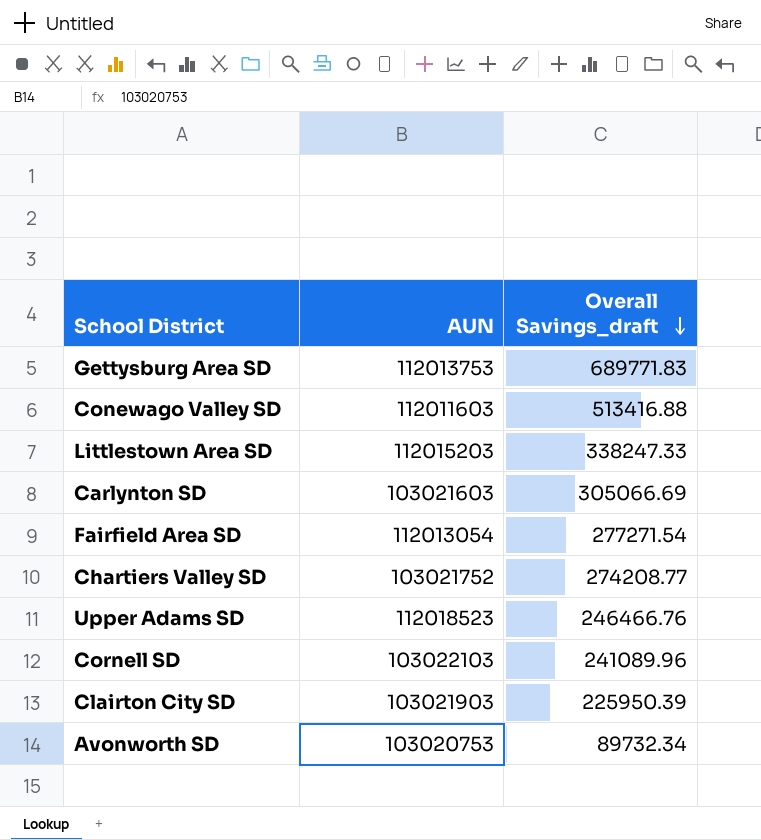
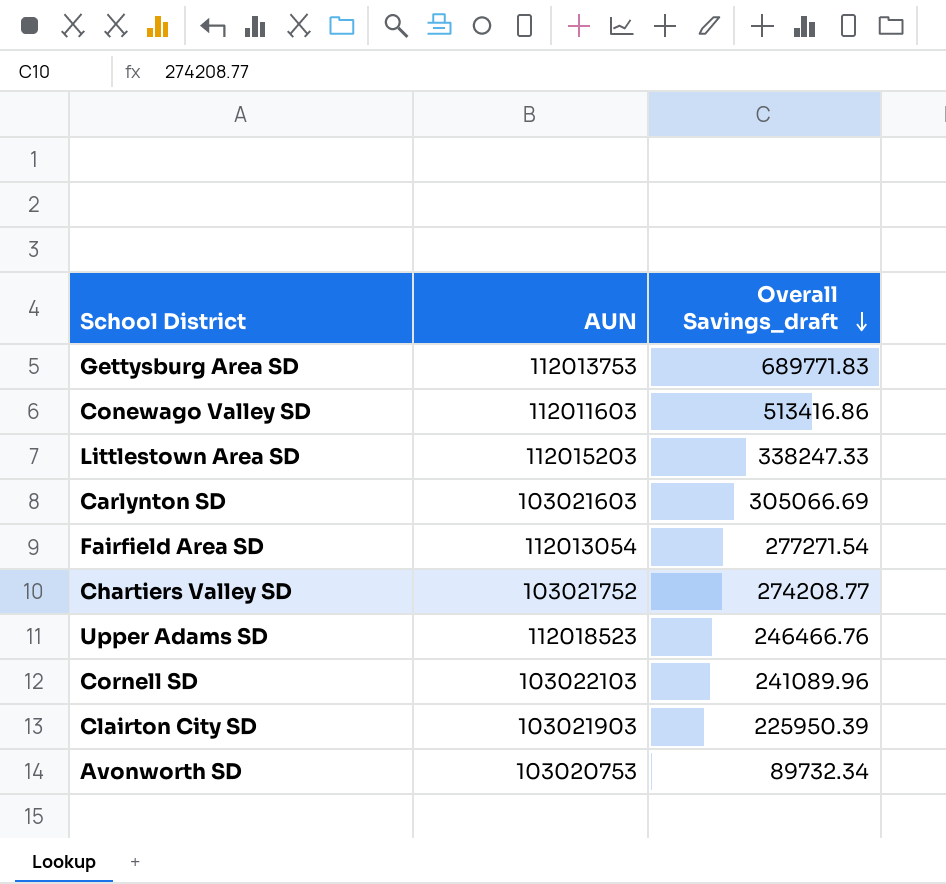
Conewago Valley SD | Overall Savings_draft: 513416.88 -> 513416.86

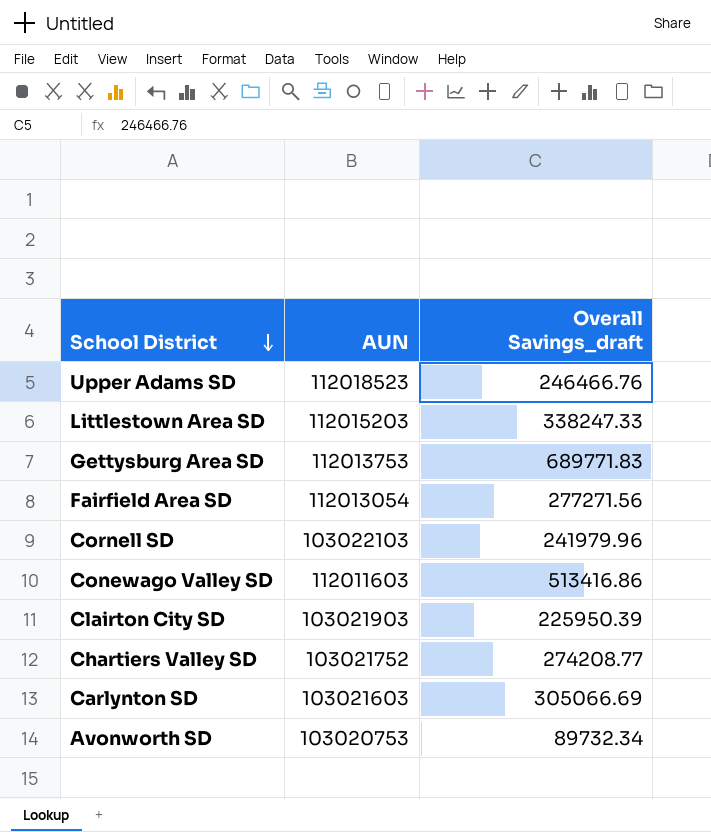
row order: Overall Savings_draft descending -> School District descending
Fairfield Area SD | Overall Savings_draft: 277271.54 -> 277271.56
Cornell SD | Overall Savings_draft: 241089.96 -> 241979.96

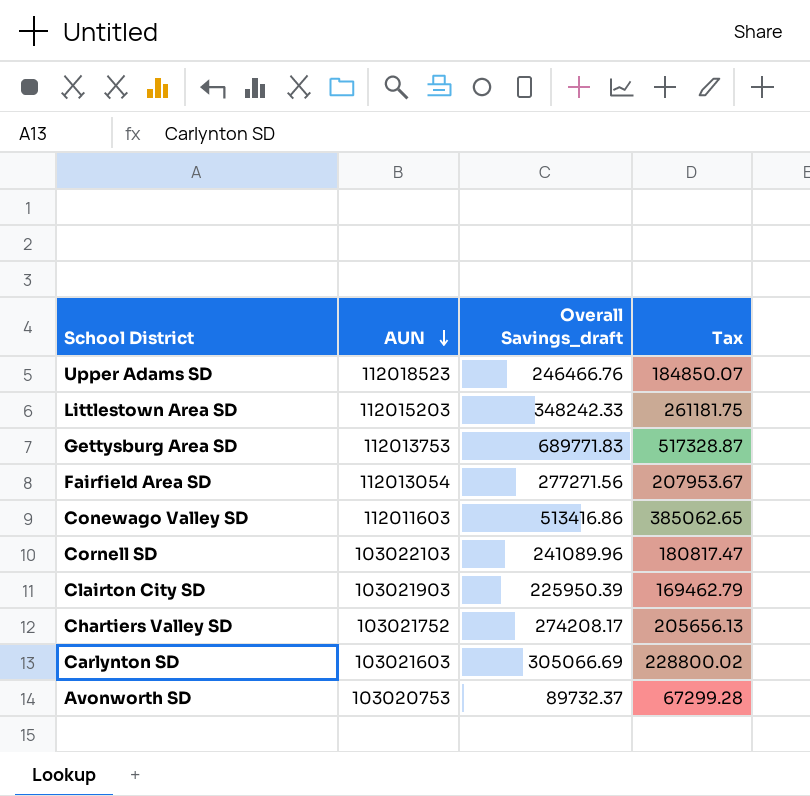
row order: School District descending -> AUN descending
column Tax | formula: none -> [Overall Savings_draft] * 0.75
Littlestown Area SD | Overall Savings_draft: 338247.33 -> 348242.33
Cornell SD | Overall Savings_draft: 241979.96 -> 241089.96
Chartiers Valley SD | Overall Savings_draft: 274208.77 -> 274208.17
Avonworth SD | Overall Savings_draft: 89732.34 -> 89732.37

